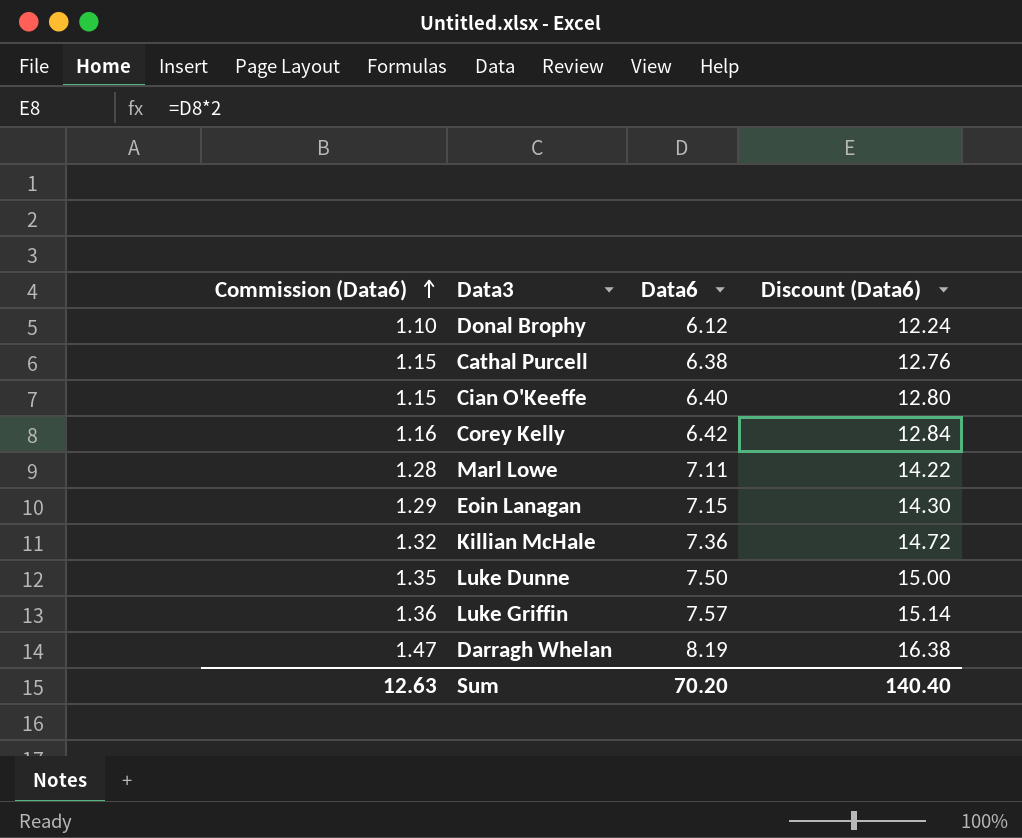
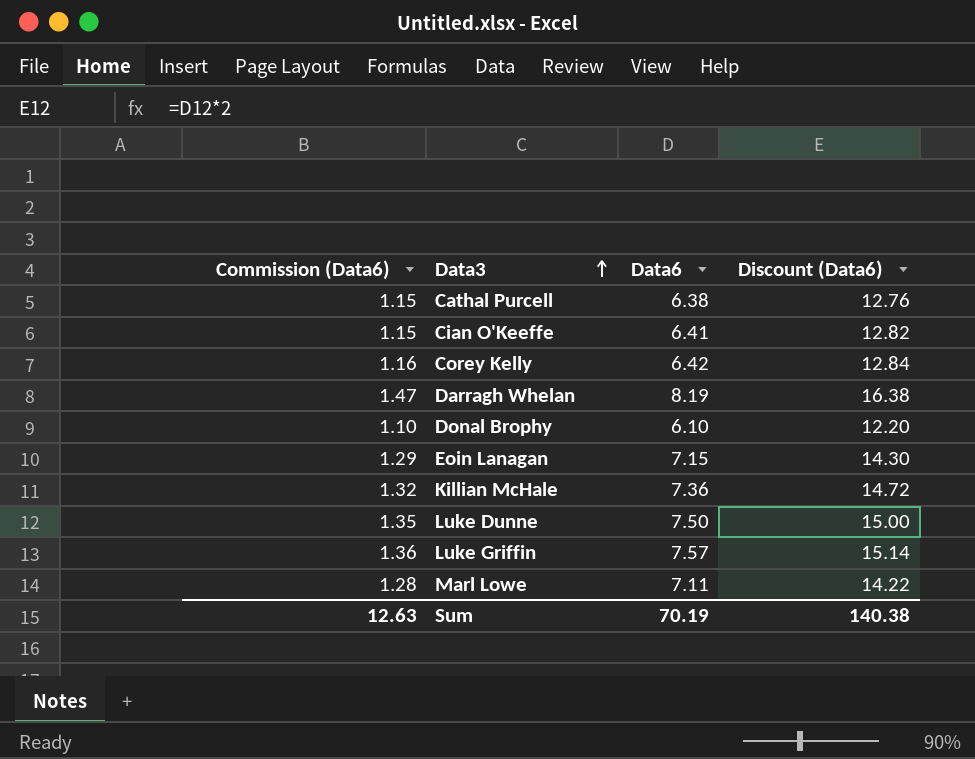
row order: Commission (Data6) ascending -> Data3 ascending
Cian O'Keeffe | Data6: 6.40 -> 6.41
Cian O'Keeffe | Discount (Data6): 12.80 -> 12.82
Donal Brophy | Data6: 6.12 -> 6.10
Donal Brophy | Discount (Data6): 12.24 -> 12.20
Sum | Data6: 70.20 -> 70.19
Sum | Discount (Data6): 140.40 -> 140.38

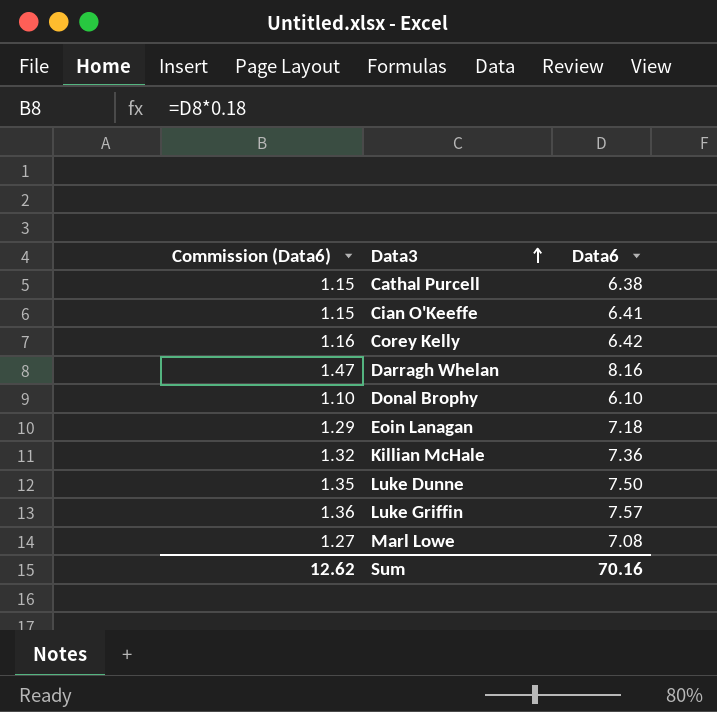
column Discount (Data6) | formula: [Data6] * 2 -> none
Darragh Whelan | Data6: 8.19 -> 8.16
Eoin Lanagan | Data6: 7.15 -> 7.18
Marl Lowe | Commission (Data6): 1.28 -> 1.27
Marl Lowe | Data6: 7.11 -> 7.08
Sum | Commission (Data6): 12.63 -> 12.62
Sum | Data6: 70.19 -> 70.16

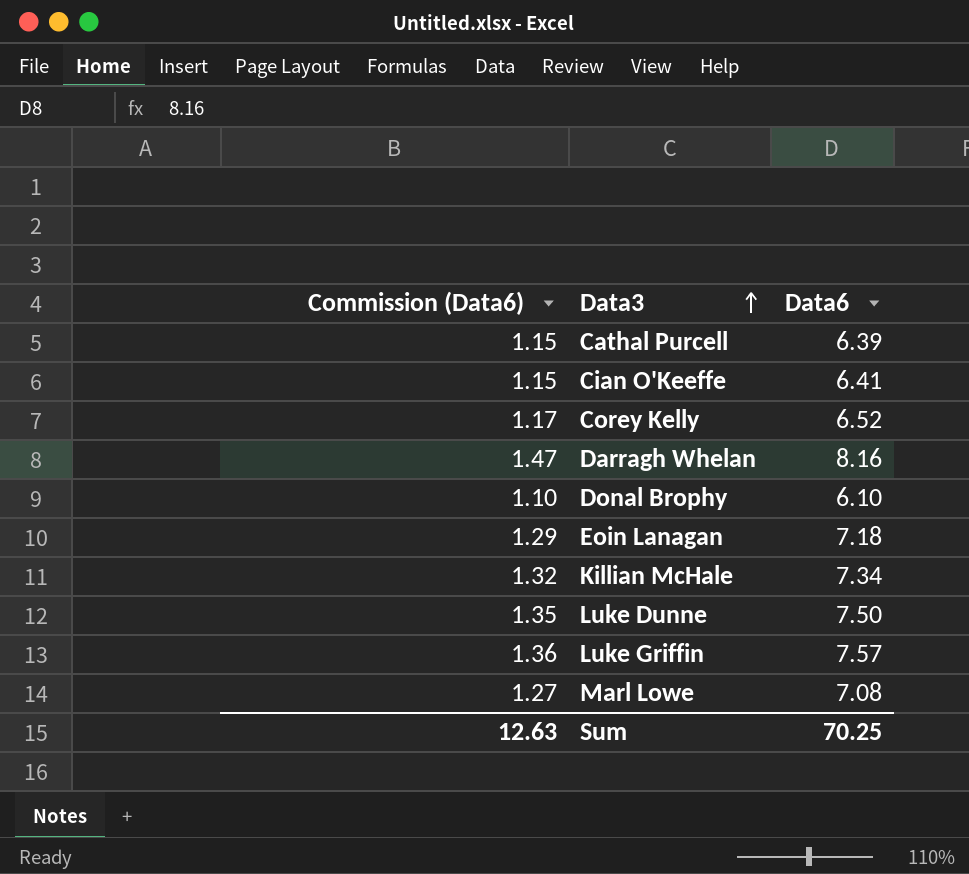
Cathal Purcell | Data6: 6.38 -> 6.39
Corey Kelly | Commission (Data6): 1.16 -> 1.17
Corey Kelly | Data6: 6.42 -> 6.52
Killian McHale | Data6: 7.36 -> 7.34
Sum | Commission (Data6): 12.62 -> 12.63
Sum | Data6: 70.16 -> 70.25

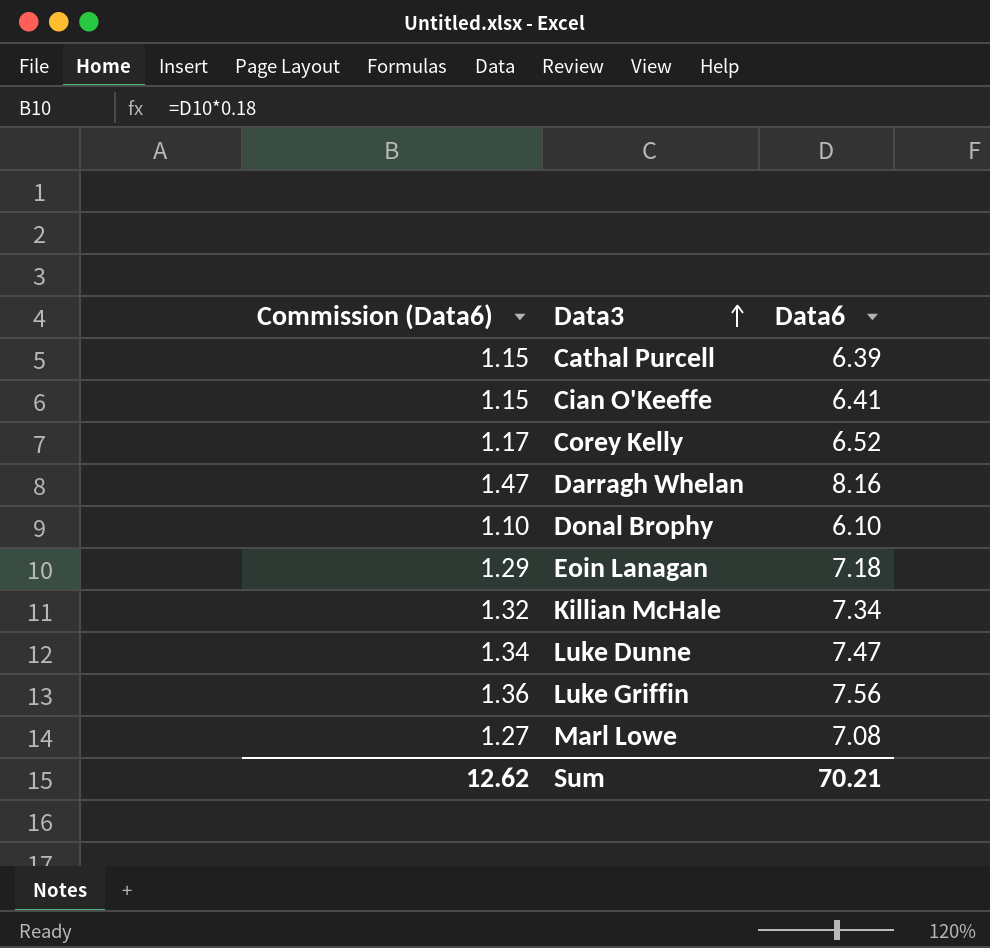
Luke Dunne | Commission (Data6): 1.35 -> 1.34
Luke Dunne | Data6: 7.50 -> 7.47
Luke Griffin | Data6: 7.57 -> 7.56
Sum | Commission (Data6): 12.63 -> 12.62
Sum | Data6: 70.25 -> 70.21

